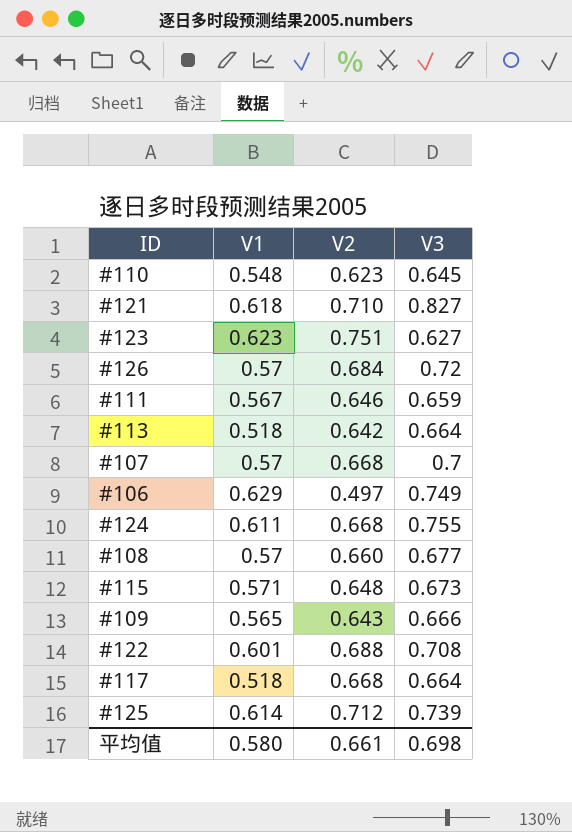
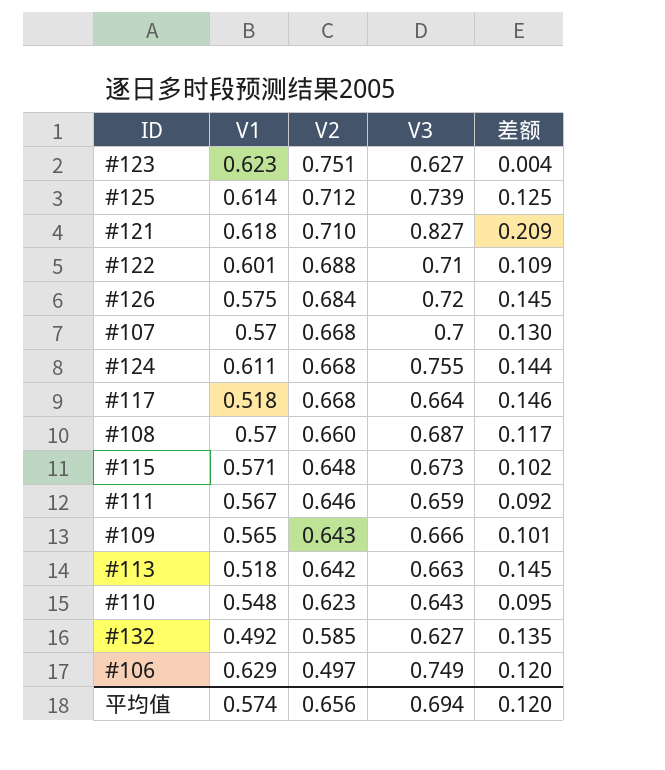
row order: none -> V2 descending
column 差额 | formula: none -> [V3] - [V1]
#122 | V3: 0.708 -> 0.71
#126 | V1: 0.57 -> 0.575
#108 | V3: 0.677 -> 0.687
#113 | V3: 0.664 -> 0.663
#110 | V3: 0.645 -> 0.643
row #132: none -> 0.492 | 0.585 | 0.627 | 0.135
平均值 | V1: 0.580 -> 0.574
平均值 | V2: 0.661 -> 0.656
平均值 | V3: 0.698 -> 0.694

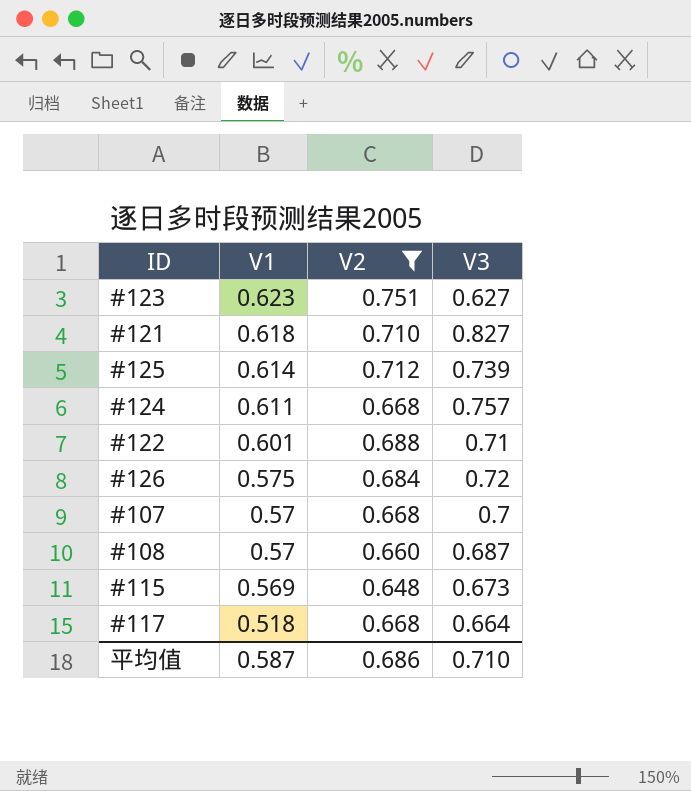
filter: none -> V2 >= 0.648
row order: V2 descending -> V1 descending
column 差额 | formula: [V3] - [V1] -> none
#124 | V3: 0.755 -> 0.757
#115 | V1: 0.571 -> 0.569
平均值 | V1: 0.574 -> 0.587
平均值 | V2: 0.656 -> 0.686
平均值 | V3: 0.694 -> 0.710

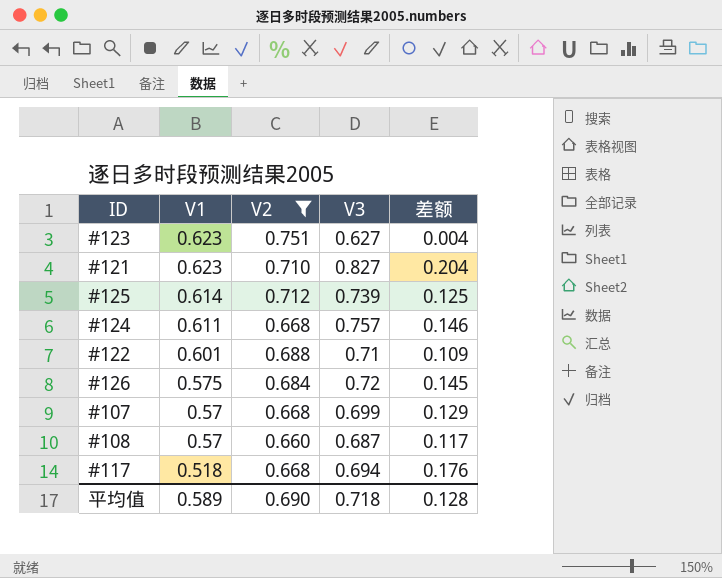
column 差额 | formula: none -> [V3] - [V1]
row #115: 0.569 | 0.648 | 0.673 -> none
#121 | V1: 0.618 -> 0.623
#107 | V3: 0.7 -> 0.699
#117 | V3: 0.664 -> 0.694
平均值 | V1: 0.587 -> 0.589
平均值 | V2: 0.686 -> 0.690
平均值 | V3: 0.710 -> 0.718

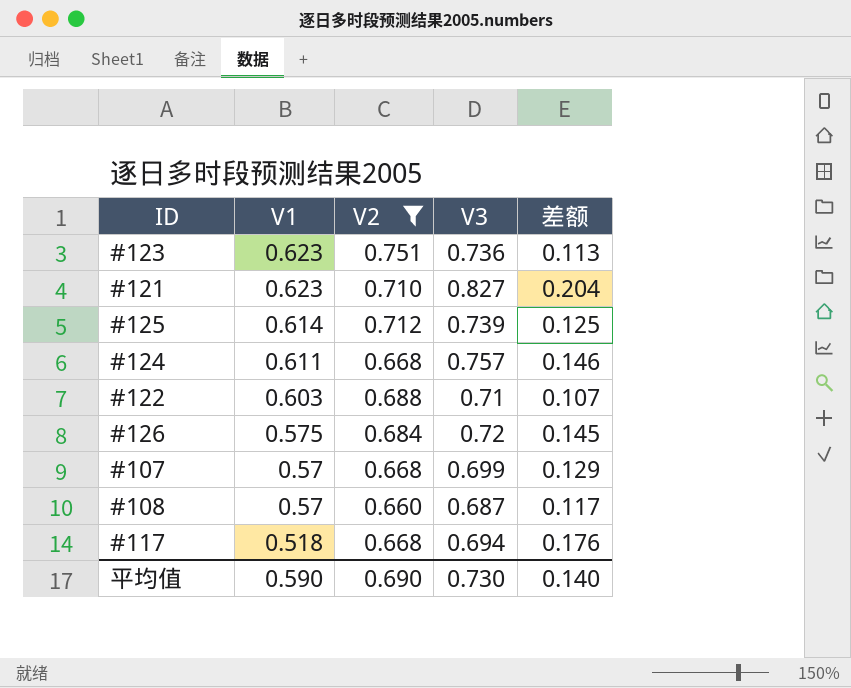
#123 | V3: 0.627 -> 0.736
#123 | 差额: 0.004 -> 0.113
#122 | V1: 0.601 -> 0.603
#122 | 差额: 0.109 -> 0.107
平均值 | V1: 0.589 -> 0.590
平均值 | V3: 0.718 -> 0.730
平均值 | 差额: 0.128 -> 0.140

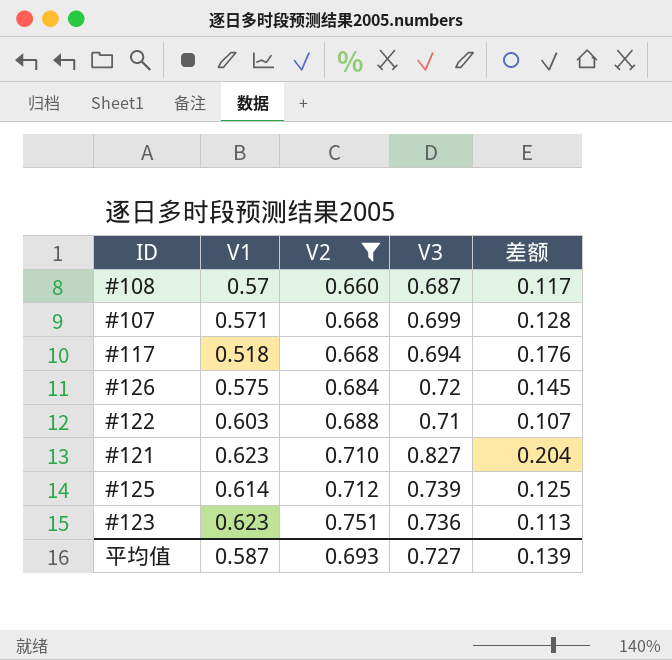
row order: V1 descending -> V2 ascending
row #124: 0.611 | 0.668 | 0.757 | 0.146 -> none
#107 | V1: 0.57 -> 0.571
#107 | 差额: 0.129 -> 0.128
平均值 | V1: 0.590 -> 0.587
平均值 | V2: 0.690 -> 0.693
平均值 | V3: 0.730 -> 0.727
平均值 | 差额: 0.140 -> 0.139

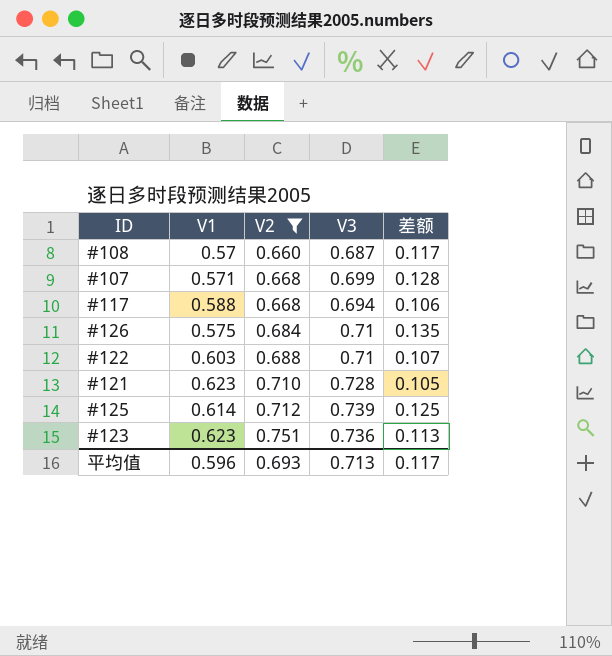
#117 | V1: 0.518 -> 0.588
#117 | 差额: 0.176 -> 0.106
#126 | V3: 0.72 -> 0.71
#126 | 差额: 0.145 -> 0.135
#121 | V3: 0.827 -> 0.728
#121 | 差额: 0.204 -> 0.105
平均值 | V1: 0.587 -> 0.596
平均值 | V3: 0.727 -> 0.713
平均值 | 差额: 0.139 -> 0.117

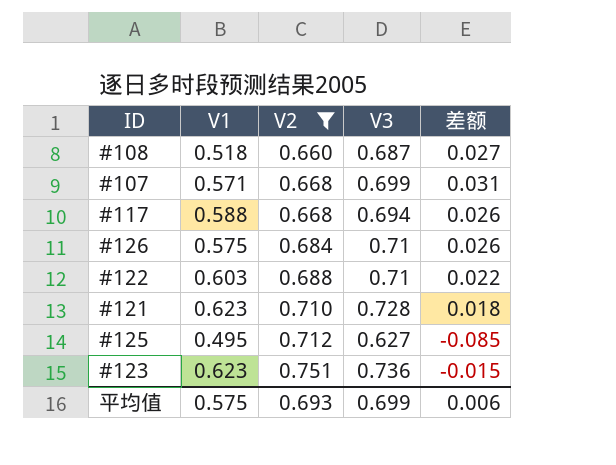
column 差额 | formula: [V3] - [V1] -> [V3] - [V2]
#108 | V1: 0.57 -> 0.518
#125 | V1: 0.614 -> 0.495
#125 | V3: 0.739 -> 0.627
平均值 | V1: 0.596 -> 0.575
平均值 | V3: 0.713 -> 0.699
平均值 | 差额: 0.117 -> 0.006

